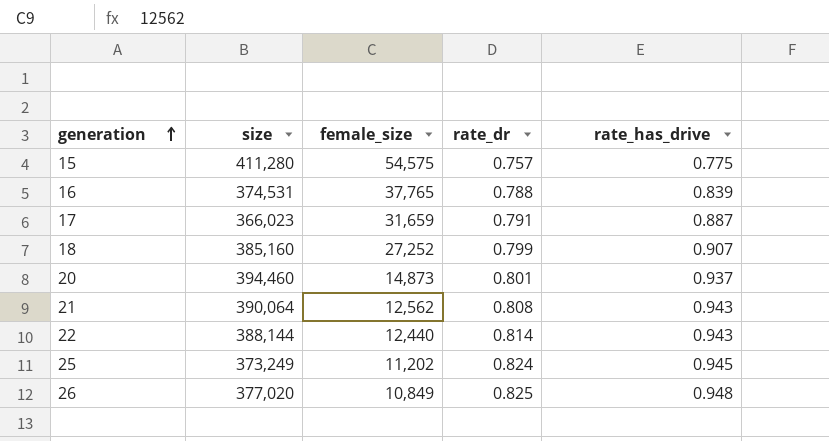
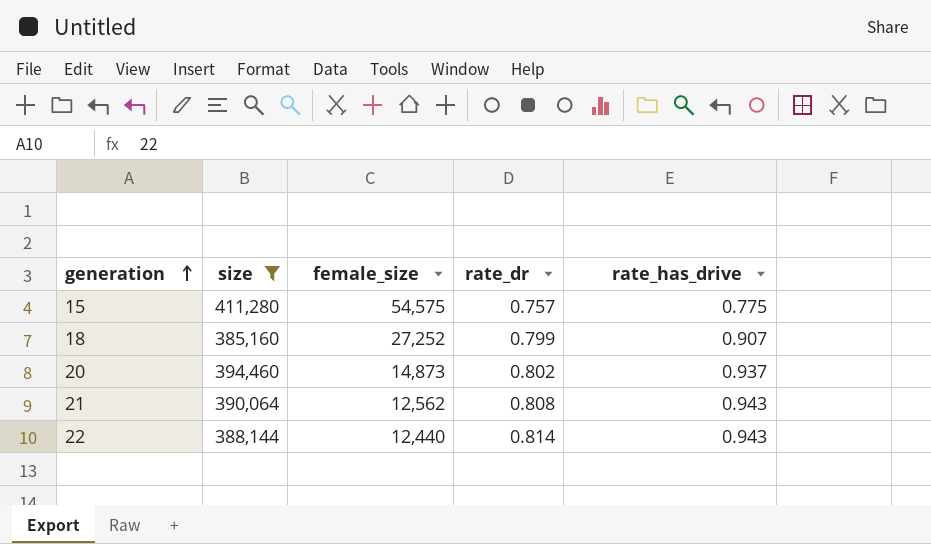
filter: none -> size >= 385,160
20 | rate_dr: 0.801 -> 0.802

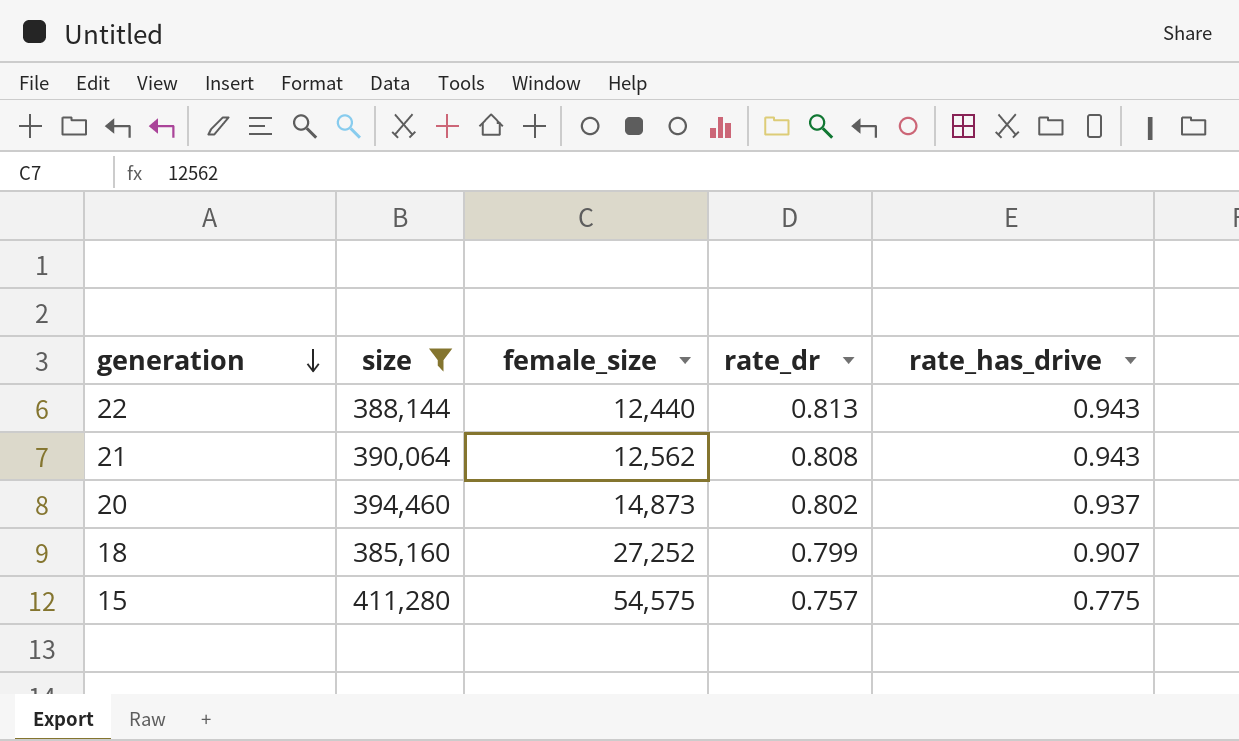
row order: generation ascending -> generation descending
22 | rate_dr: 0.814 -> 0.813

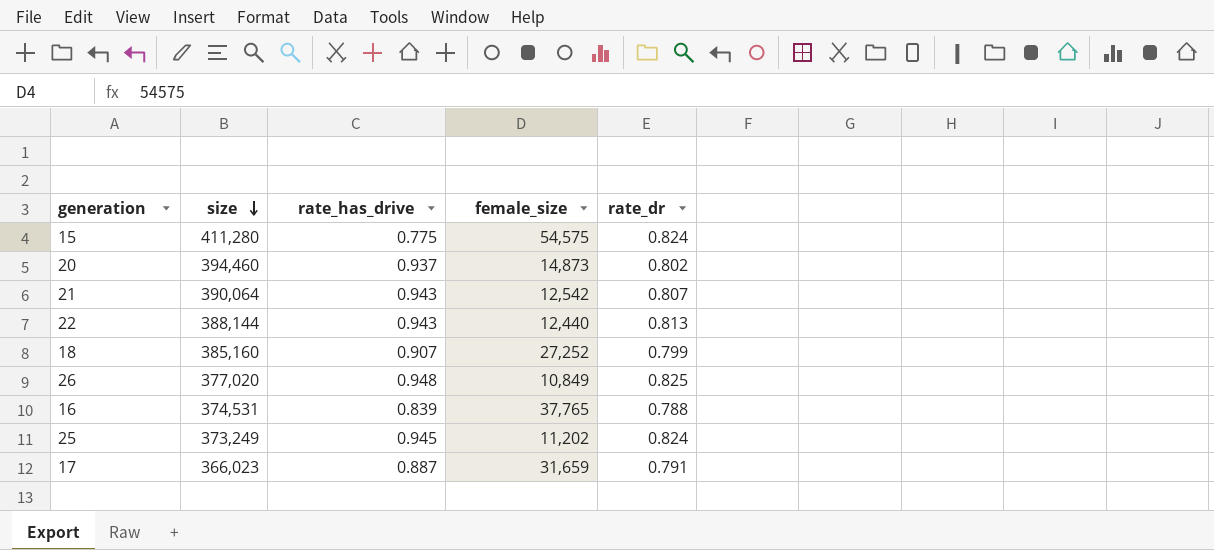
filter: size >= 385,160 -> none
row order: generation descending -> size descending
column rate_has_drive | position: 5 -> 3
15 | rate_dr: 0.757 -> 0.824
21 | female_size: 12,562 -> 12,542
21 | rate_dr: 0.808 -> 0.807

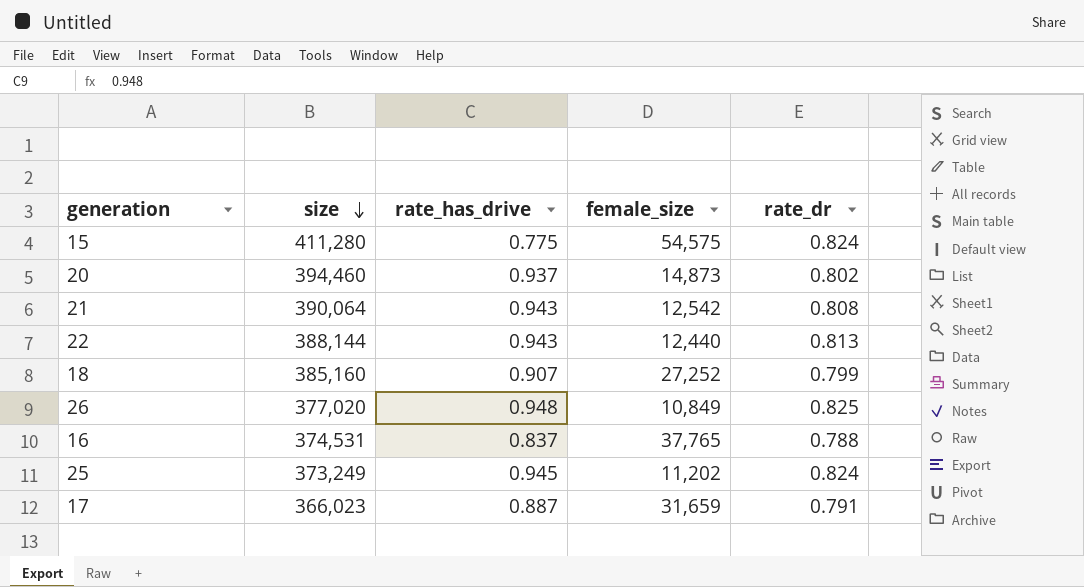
21 | rate_dr: 0.807 -> 0.808
16 | rate_has_drive: 0.839 -> 0.837

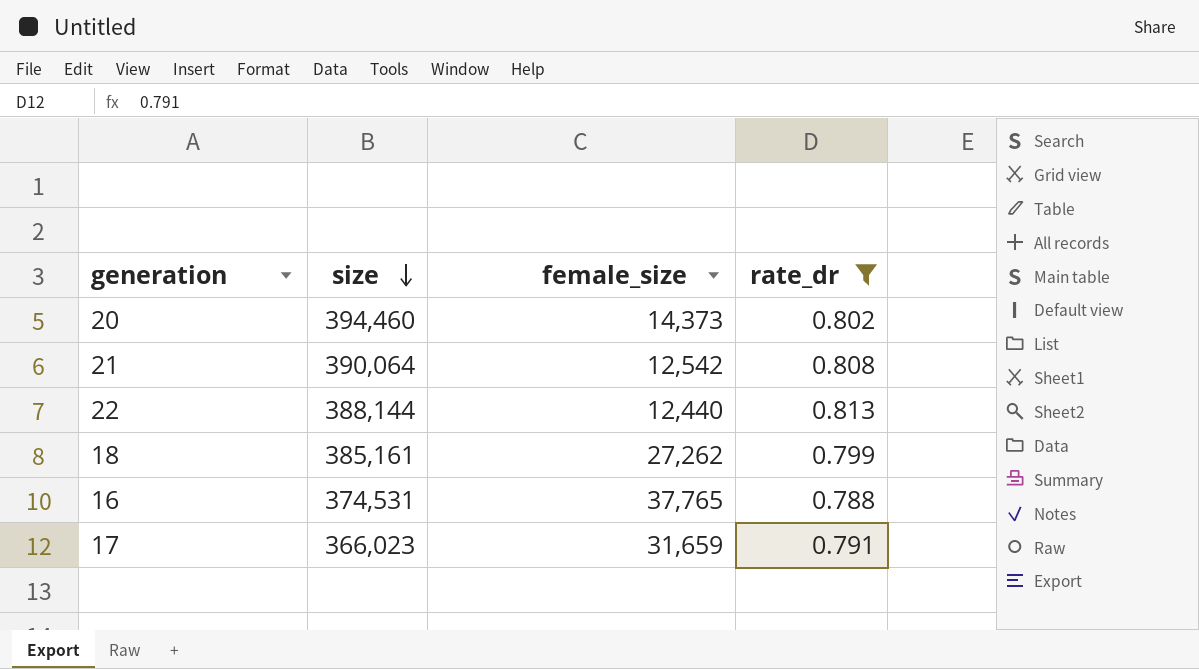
filter: none -> rate_dr <= 0.813
column rate_has_drive | position: 3 -> none
20 | female_size: 14,873 -> 14,373
18 | size: 385,160 -> 385,161
18 | female_size: 27,252 -> 27,262

